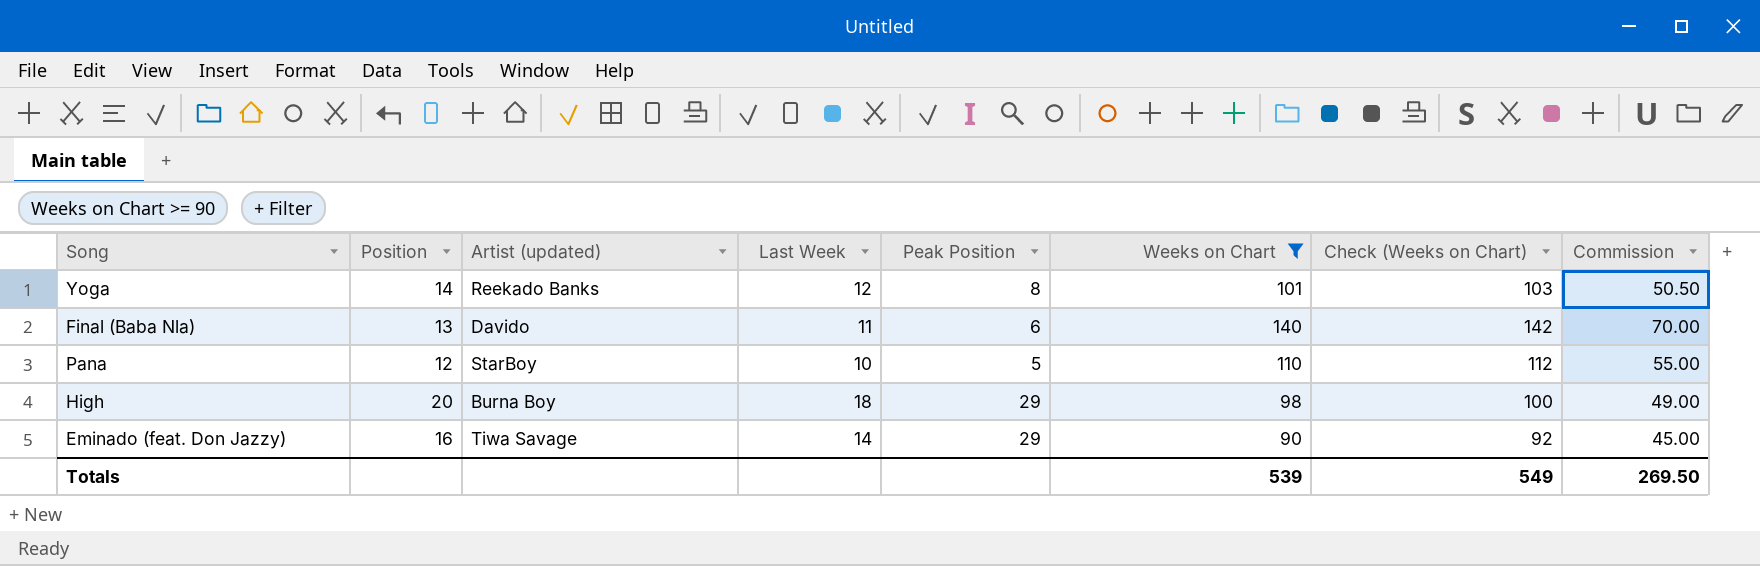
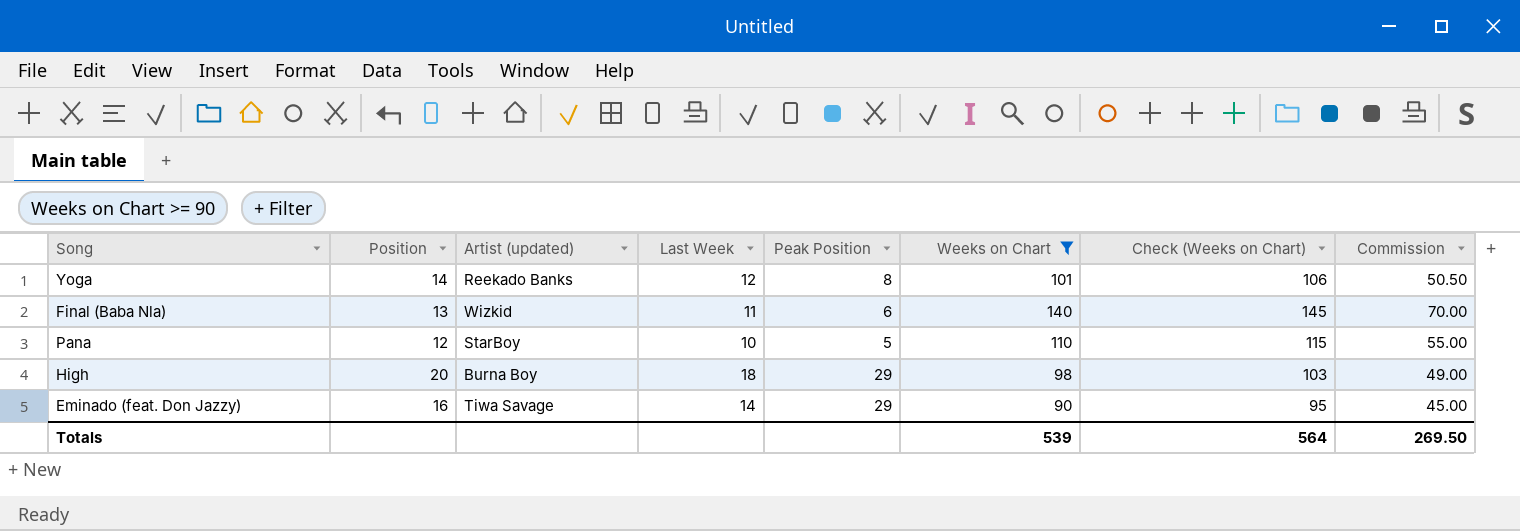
column Check (Weeks on Chart) | formula: [Weeks on Chart] + 2 -> [Weeks on Chart] + 5
Final (Baba Nla) | Artist (updated): Davido -> Wizkid
Totals | Check (Weeks on Chart): 549 -> 564

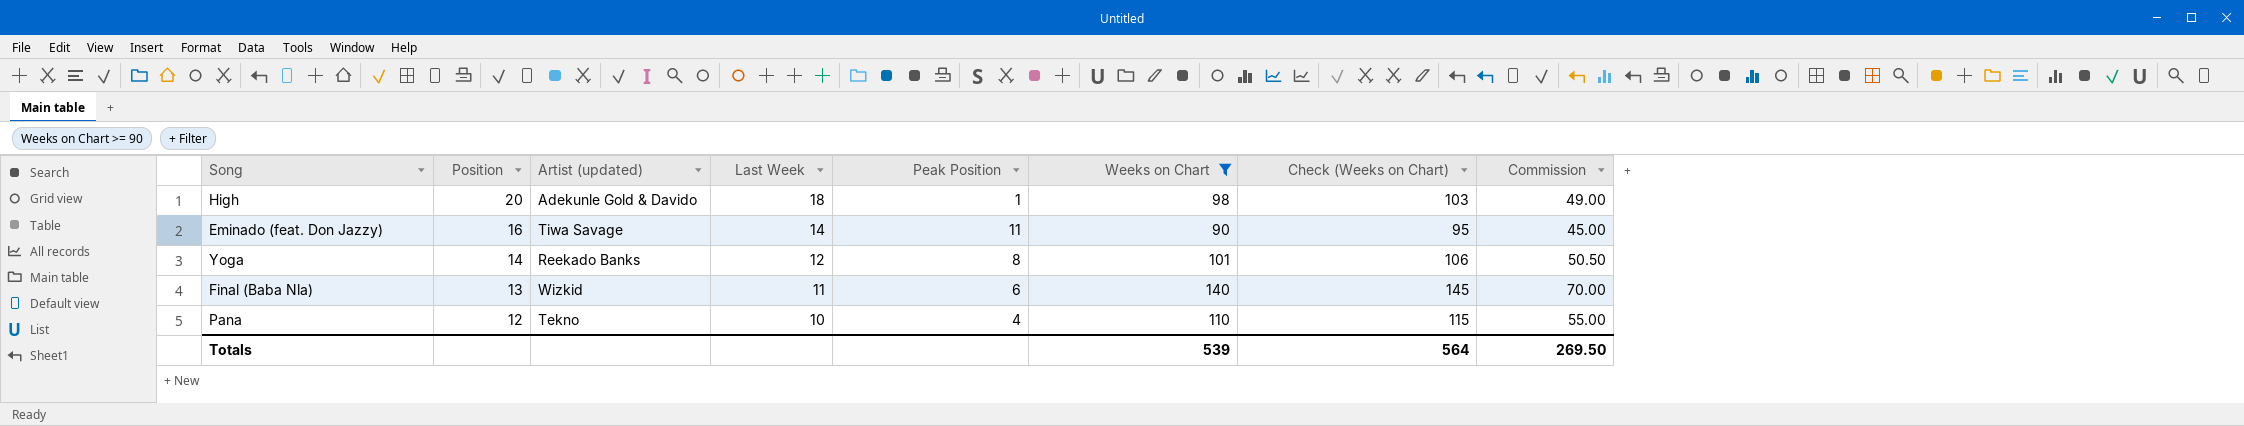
row order: none -> Position descending
High | Artist (updated): Burna Boy -> Adekunle Gold & Davido
High | Peak Position: 29 -> 1
Eminado (feat. Don Jazzy) | Peak Position: 29 -> 11
Pana | Artist (updated): StarBoy -> Tekno
Pana | Peak Position: 5 -> 4

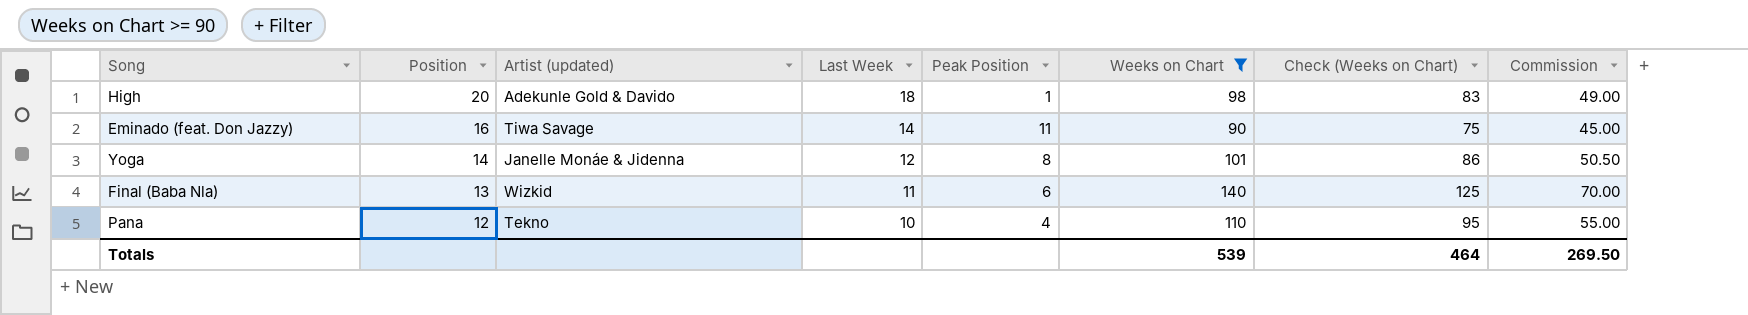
column Check (Weeks on Chart) | formula: [Weeks on Chart] + 5 -> [Weeks on Chart] - 15
Yoga | Artist (updated): Reekado Banks -> Janelle Monáe & Jidenna
Totals | Check (Weeks on Chart): 564 -> 464

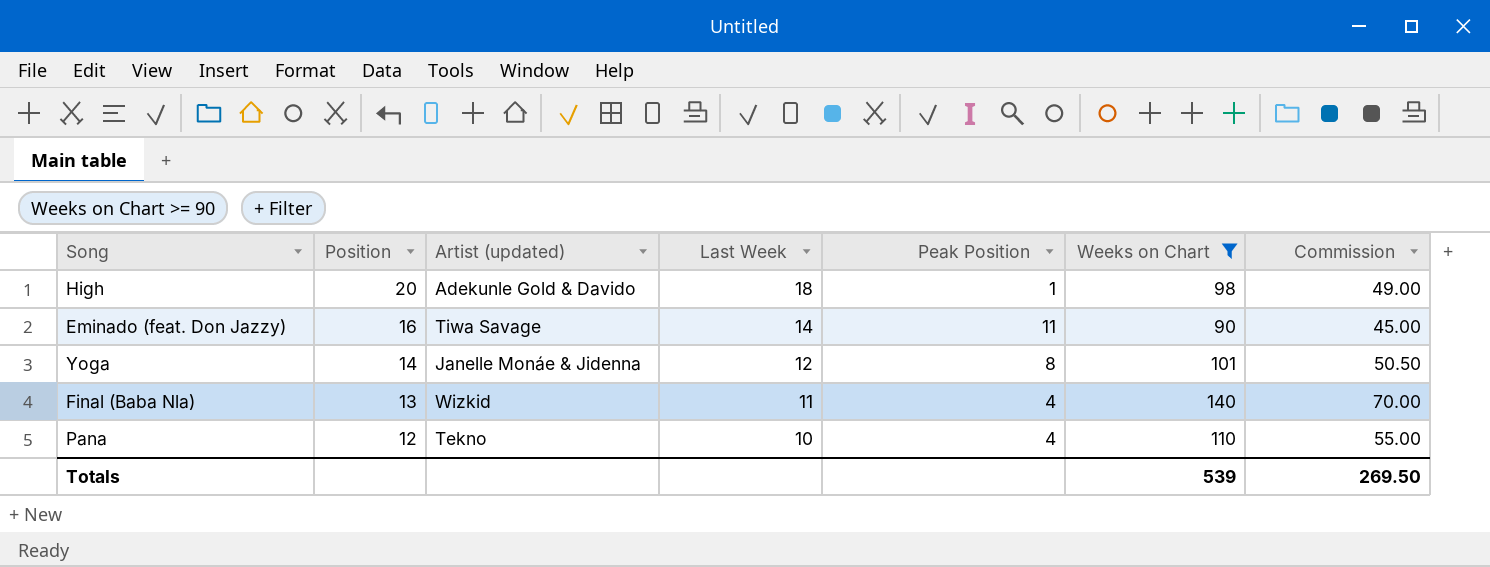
column Check (Weeks on Chart) | formula: [Weeks on Chart] - 15 -> none
Final (Baba Nla) | Peak Position: 6 -> 4

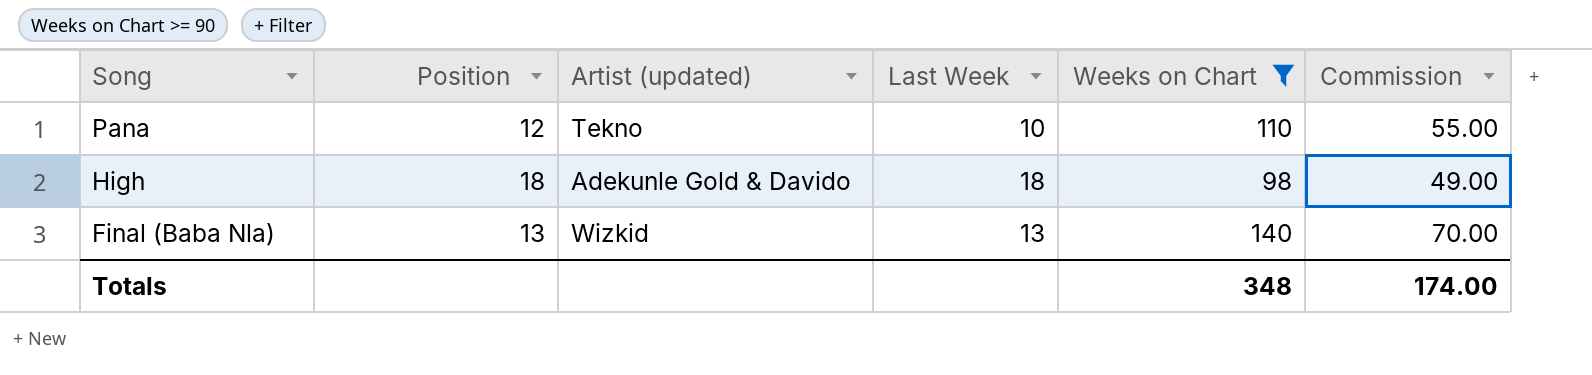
row order: Position descending -> Song descending
column Peak Position | position: 5 -> none
row Eminado (feat. Don Jazzy): 16 | Tiwa Savage | 14 | 11 | 90 | 45.00 -> none
row Yoga: 14 | Janelle Monáe & Jidenna | 12 | 8 | 101 | 50.50 -> none
High | Position: 20 -> 18
Final (Baba Nla) | Last Week: 11 -> 13
Totals | Weeks on Chart: 539 -> 348
Totals | Commission: 269.50 -> 174.00

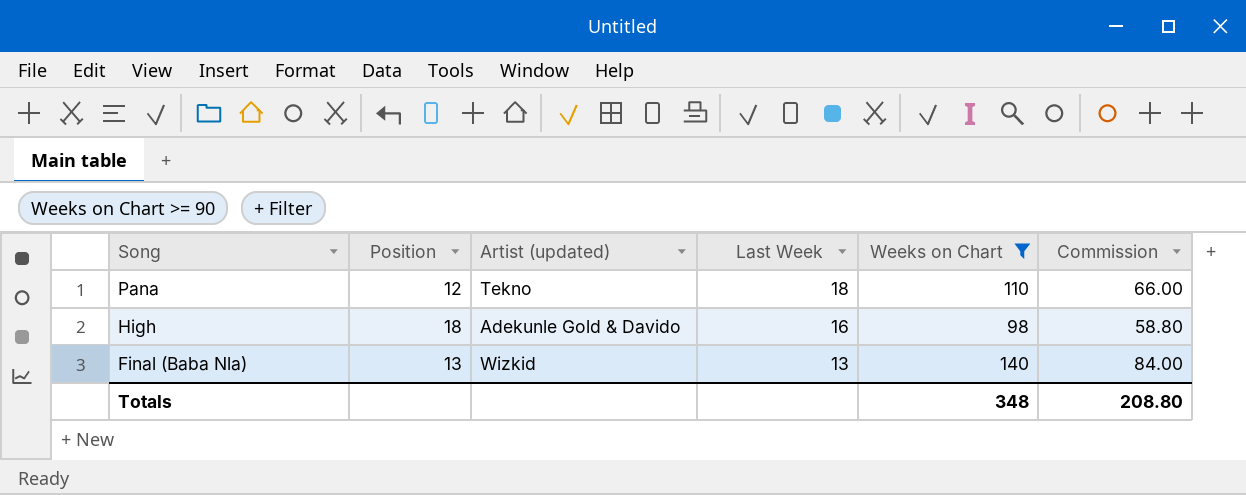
column Commission | formula: [Weeks on Chart] * 0.5 -> [Weeks on Chart] * 0.6
Pana | Last Week: 10 -> 18
High | Last Week: 18 -> 16
Totals | Commission: 174.00 -> 208.80

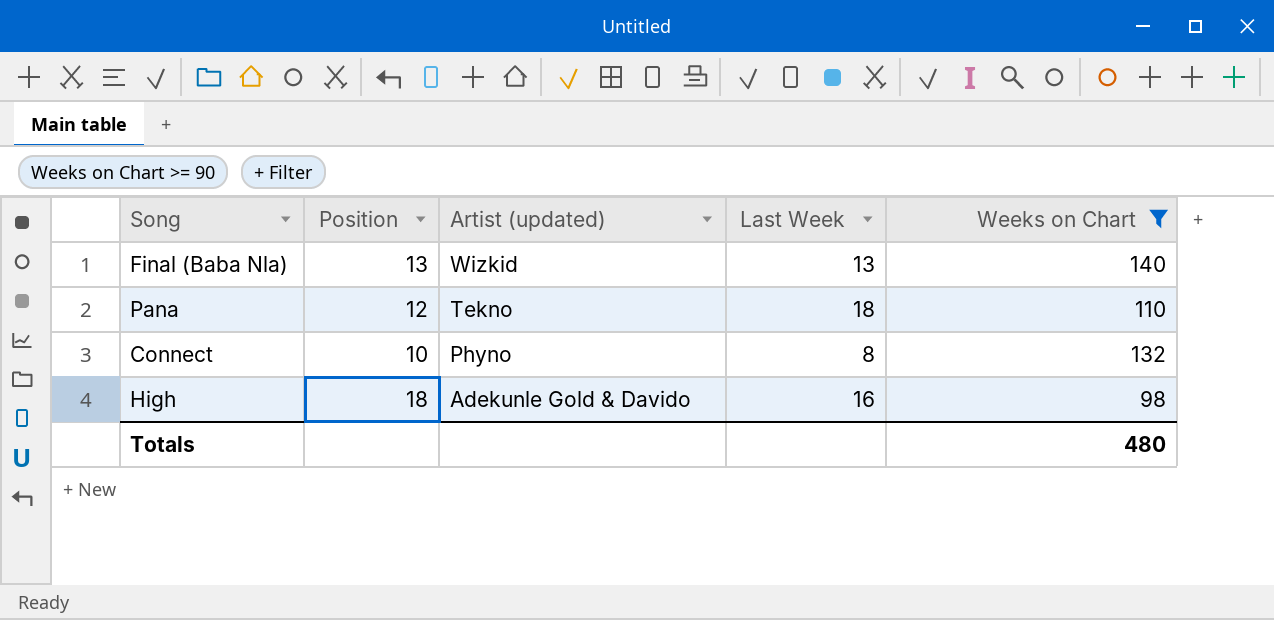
row order: Song descending -> Artist (updated) descending
column Commission | formula: [Weeks on Chart] * 0.6 -> none
row Connect: none -> 10 | Phyno | 8 | 132
Totals | Weeks on Chart: 348 -> 480

